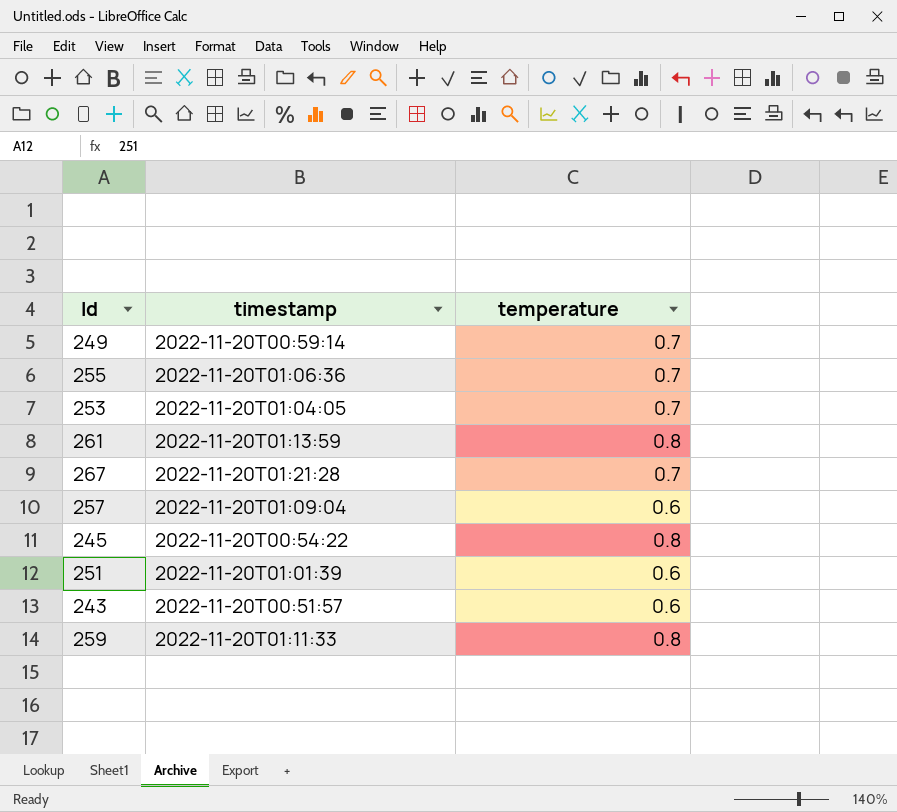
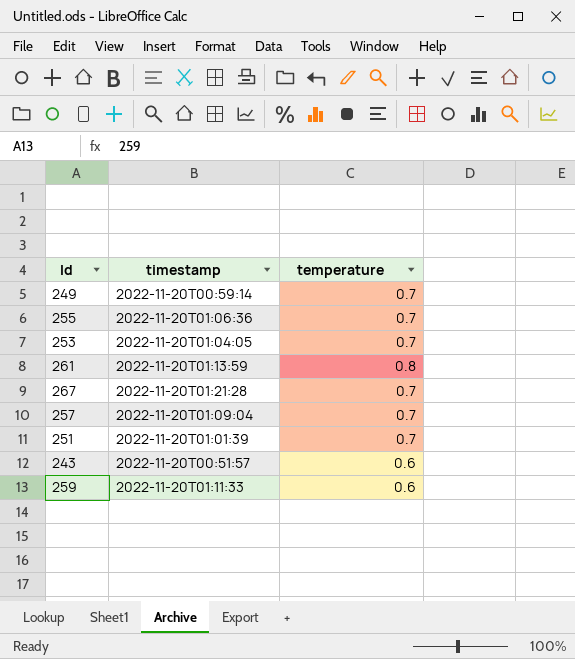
row 245: 2022-11-20T00:54:22 | 0.8 -> none
257 | temperature: 0.6 -> 0.7
251 | temperature: 0.6 -> 0.7
259 | temperature: 0.8 -> 0.6

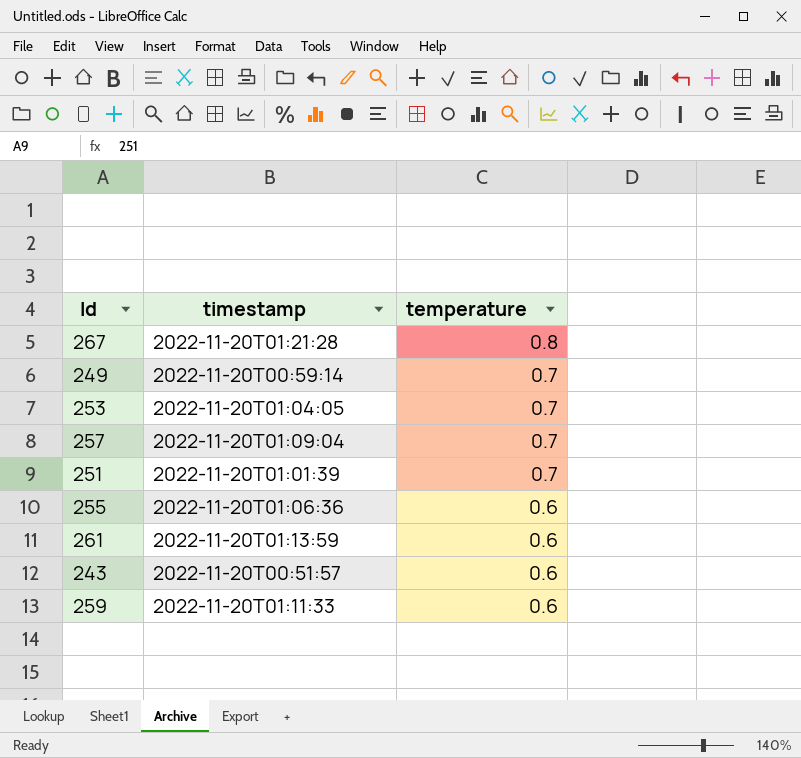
row order: none -> temperature descending
267 | temperature: 0.7 -> 0.8
255 | temperature: 0.7 -> 0.6
261 | temperature: 0.8 -> 0.6

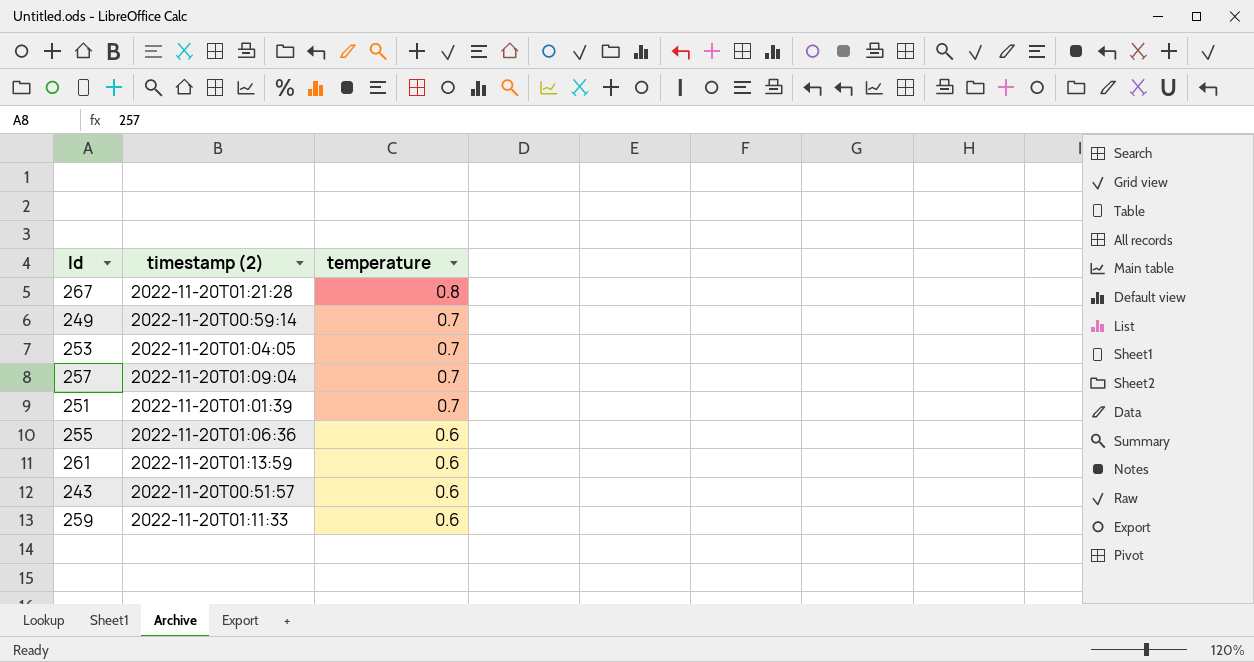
column name: timestamp -> timestamp (2)

